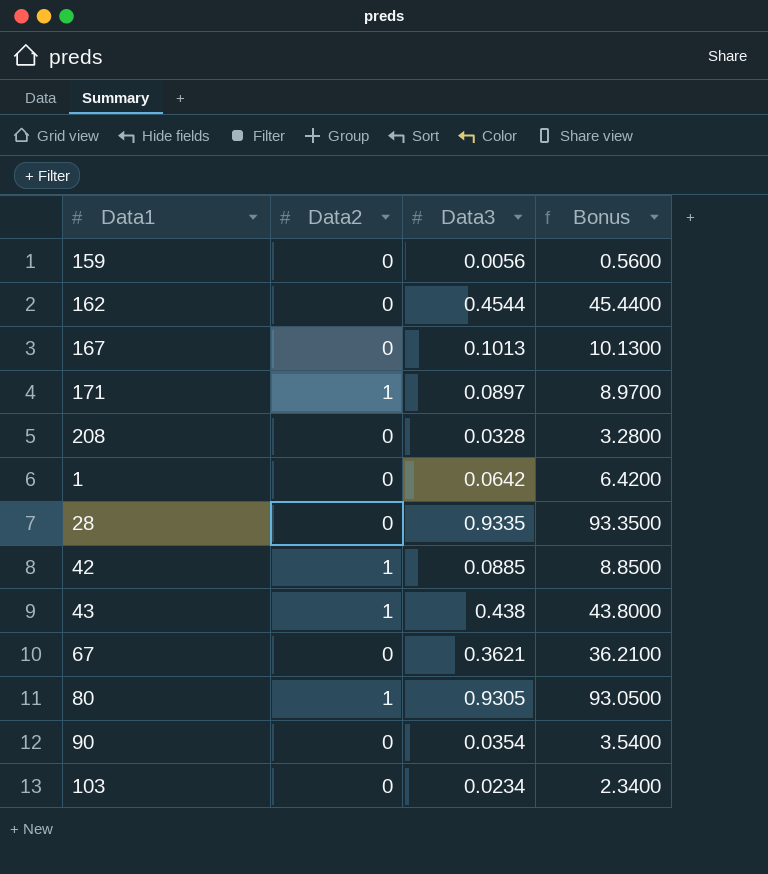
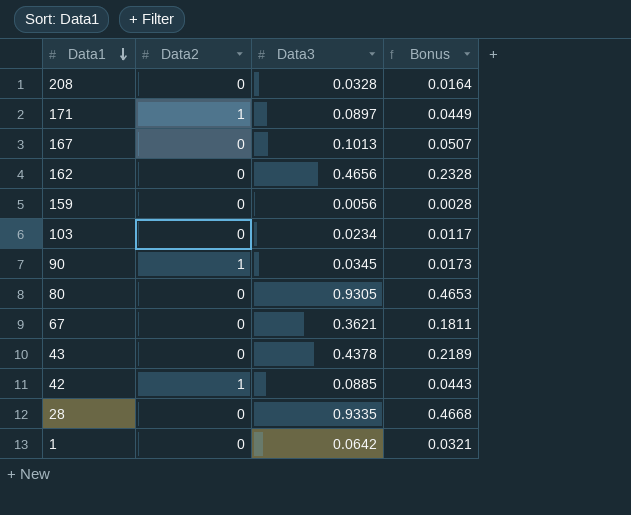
row order: none -> Data1 descending
column Bonus | formula: [Data3] * 100 -> [Data3] * 0.5
162 | Data3: 0.4544 -> 0.4656
90 | Data2: 0 -> 1
90 | Data3: 0.0354 -> 0.0345
80 | Data2: 1 -> 0
43 | Data2: 1 -> 0
43 | Data3: 0.438 -> 0.4378

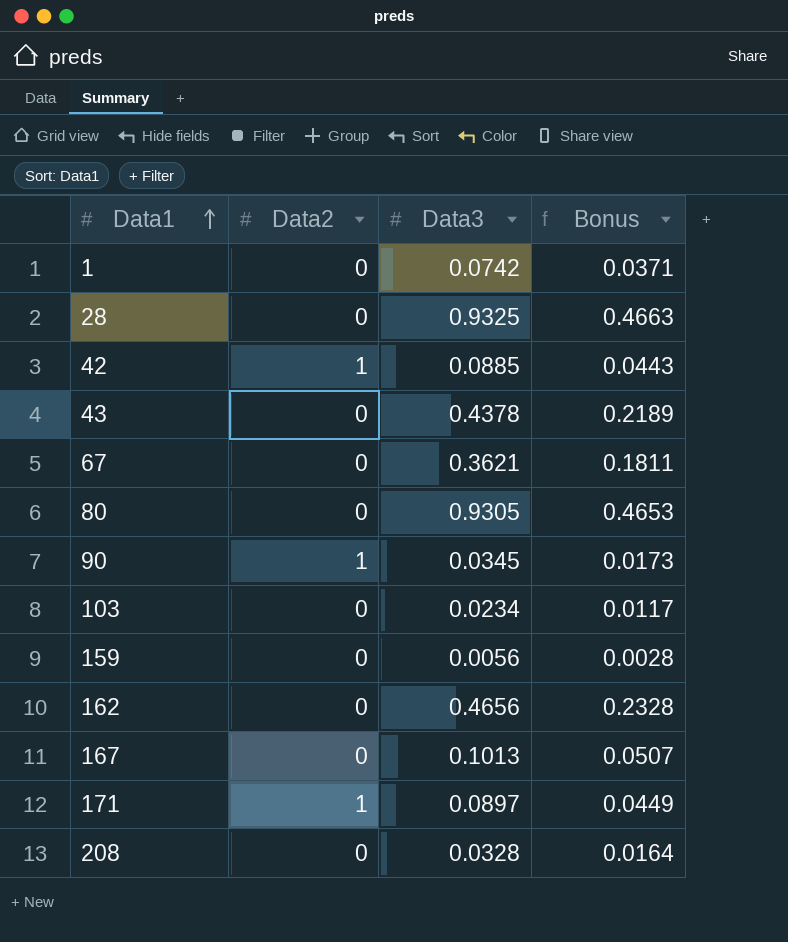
row order: Data1 descending -> Data1 ascending
1 | Data3: 0.0642 -> 0.0742
1 | Bonus: 0.0321 -> 0.0371
28 | Data3: 0.9335 -> 0.9325
28 | Bonus: 0.4668 -> 0.4663

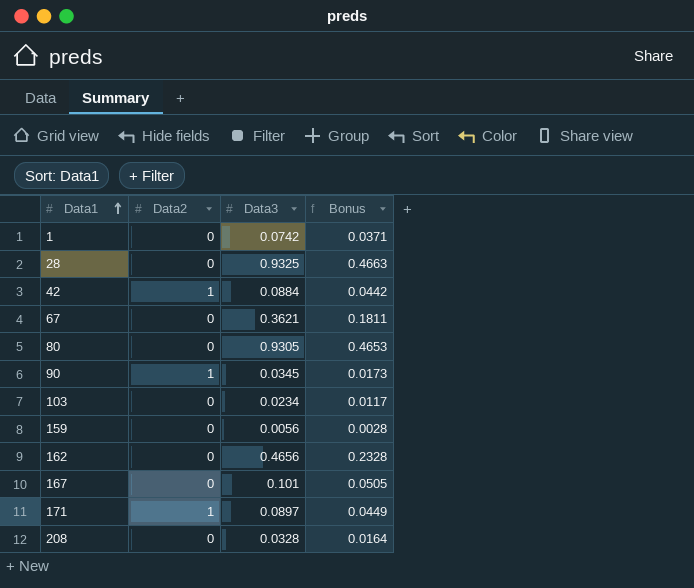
row 43: 0 | 0.4378 | 0.2189 -> none
42 | Data3: 0.0885 -> 0.0884
42 | Bonus: 0.0443 -> 0.0442
167 | Data3: 0.1013 -> 0.101
167 | Bonus: 0.0507 -> 0.0505

